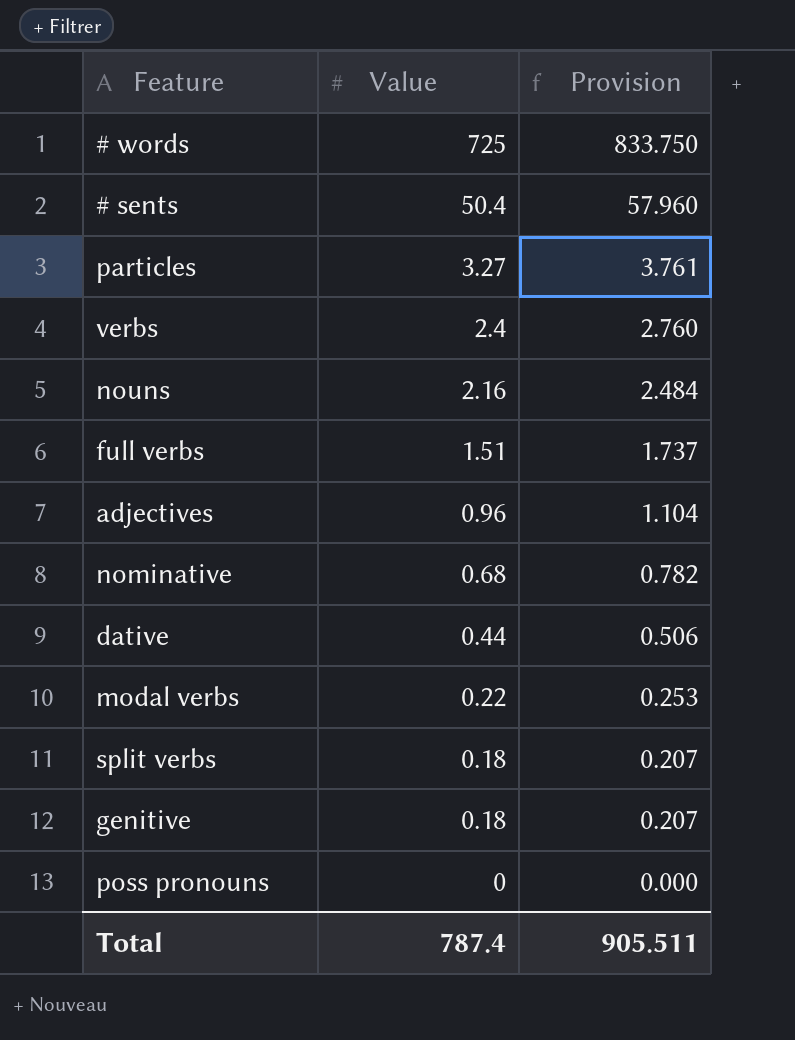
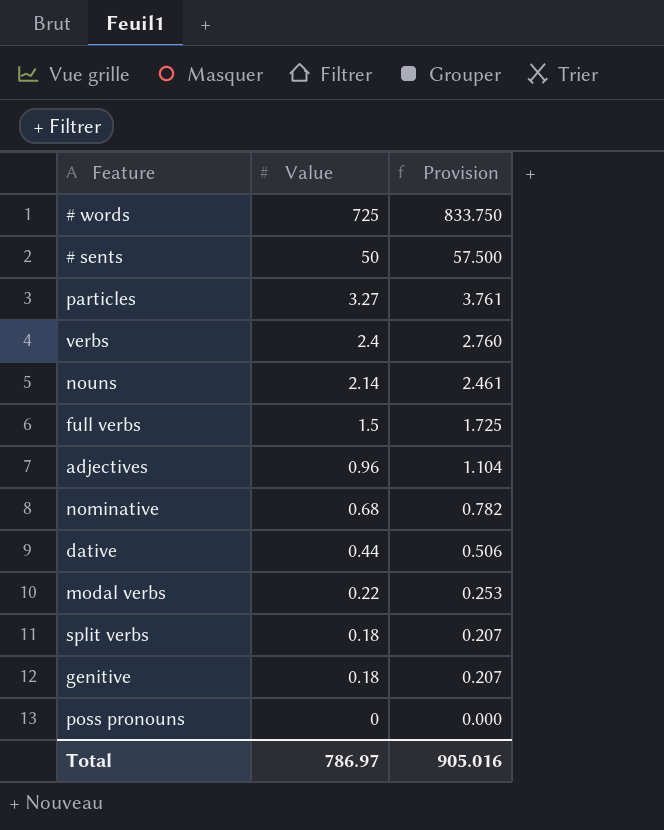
# sents | Value: 50.4 -> 50
# sents | Provision: 57.960 -> 57.500
nouns | Value: 2.16 -> 2.14
nouns | Provision: 2.484 -> 2.461
full verbs | Value: 1.51 -> 1.5
full verbs | Provision: 1.737 -> 1.725
Total | Value: 787.4 -> 786.97
Total | Provision: 905.511 -> 905.016

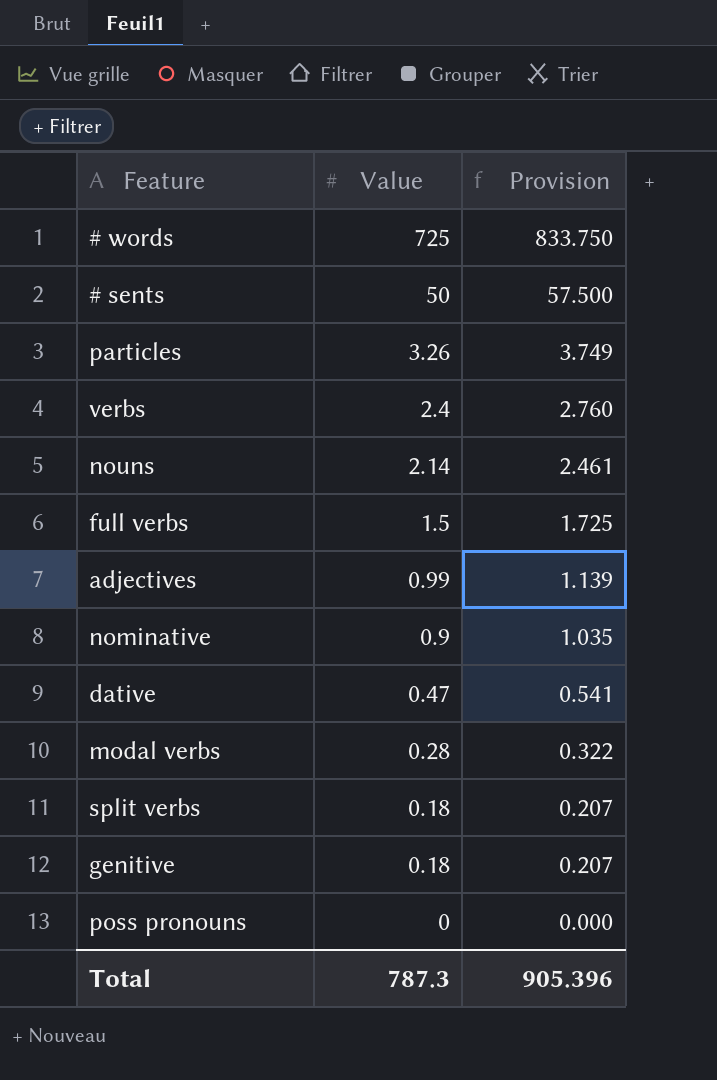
particles | Value: 3.27 -> 3.26
particles | Provision: 3.761 -> 3.749
adjectives | Value: 0.96 -> 0.99
adjectives | Provision: 1.104 -> 1.139
nominative | Value: 0.68 -> 0.9
nominative | Provision: 0.782 -> 1.035
dative | Value: 0.44 -> 0.47
dative | Provision: 0.506 -> 0.541
modal verbs | Value: 0.22 -> 0.28
modal verbs | Provision: 0.253 -> 0.322
Total | Value: 786.97 -> 787.3
Total | Provision: 905.016 -> 905.396

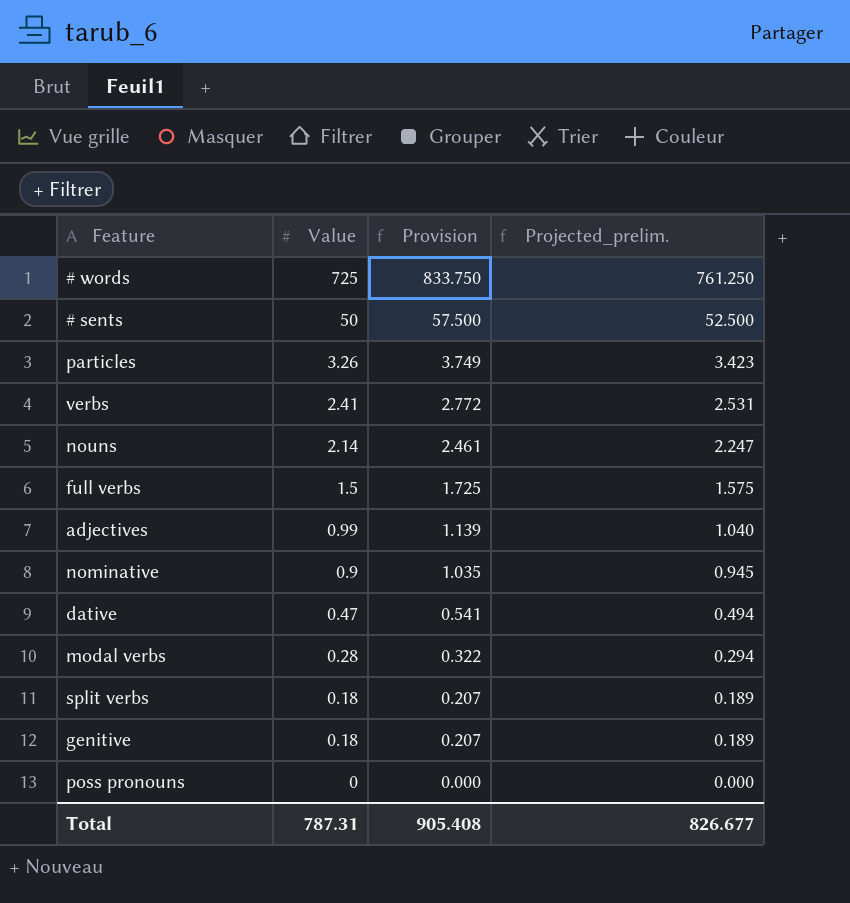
column Projected_prelim. | formula: none -> [Value] * 1.05
verbs | Value: 2.4 -> 2.41
verbs | Provision: 2.760 -> 2.772
Total | Value: 787.3 -> 787.31
Total | Provision: 905.396 -> 905.408

